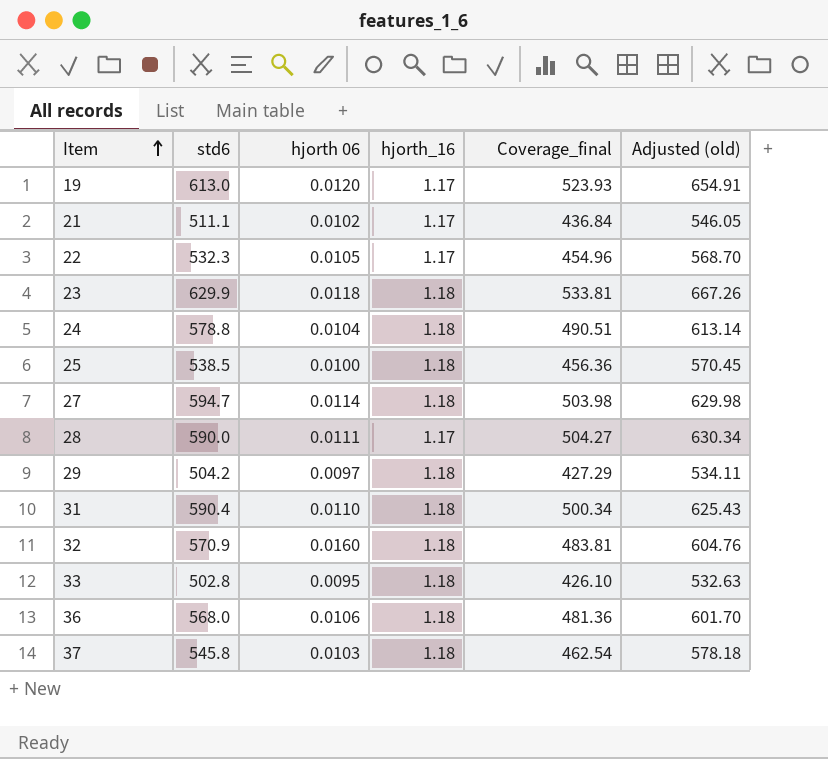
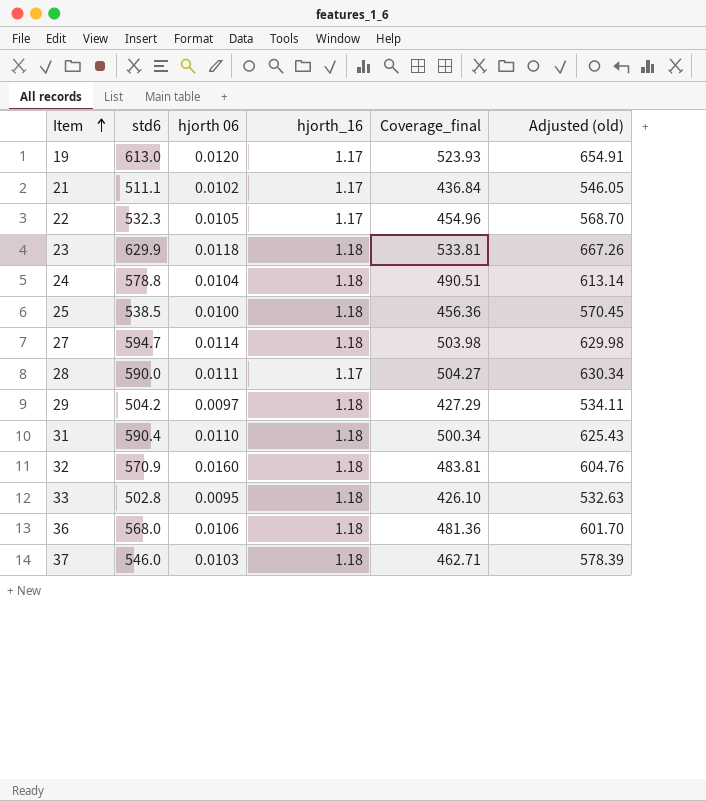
37 | std6: 545.8 -> 546.0
37 | Coverage_final: 462.54 -> 462.71
37 | Adjusted (old): 578.18 -> 578.39

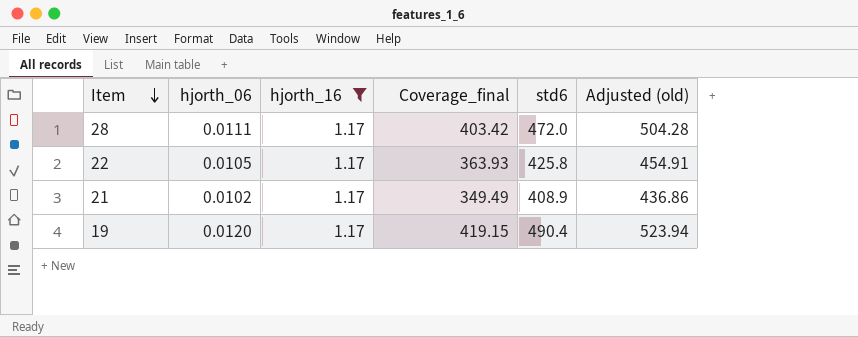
filter: none -> hjorth_16 = 1.17
row order: Item ascending -> Item descending
column name: hjorth 06 -> hjorth_06
column std6 | position: 2 -> 5
28 | Coverage_final: 504.27 -> 403.42
28 | std6: 590.0 -> 472.0
28 | Adjusted (old): 630.34 -> 504.28
22 | Coverage_final: 454.96 -> 363.93
22 | std6: 532.3 -> 425.8
22 | Adjusted (old): 568.70 -> 454.91
21 | Coverage_final: 436.84 -> 349.49
21 | std6: 511.1 -> 408.9
21 | Adjusted (old): 546.05 -> 436.86
19 | Coverage_final: 523.93 -> 419.15
19 | std6: 613.0 -> 490.4
19 | Adjusted (old): 654.91 -> 523.94

